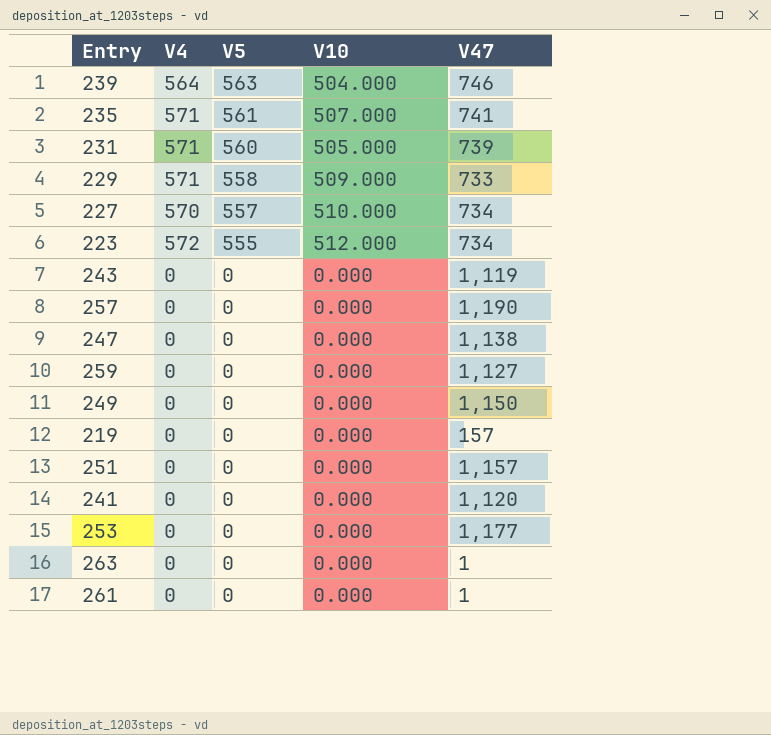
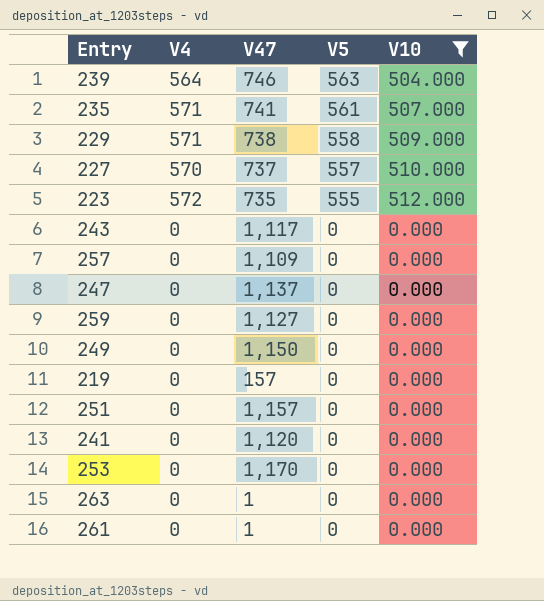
filter: none -> V10 != 505.000
column V47 | position: 5 -> 3
229 | V47: 733 -> 738
227 | V47: 734 -> 737
223 | V47: 734 -> 735
243 | V47: 1,119 -> 1,117
257 | V47: 1,190 -> 1,109
247 | V47: 1,138 -> 1,137
253 | V47: 1,177 -> 1,170

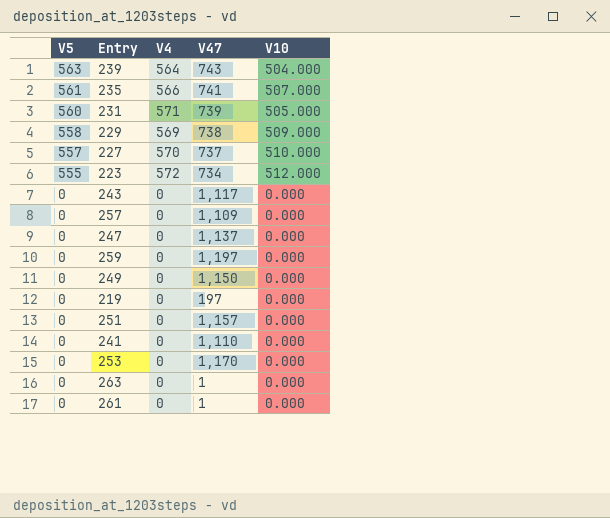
filter: V10 != 505.000 -> none
column V5 | position: 4 -> 1
239 | V47: 746 -> 743
235 | V4: 571 -> 566
229 | V4: 571 -> 569
223 | V47: 735 -> 734
259 | V47: 1,127 -> 1,197
219 | V47: 157 -> 197
241 | V47: 1,120 -> 1,110

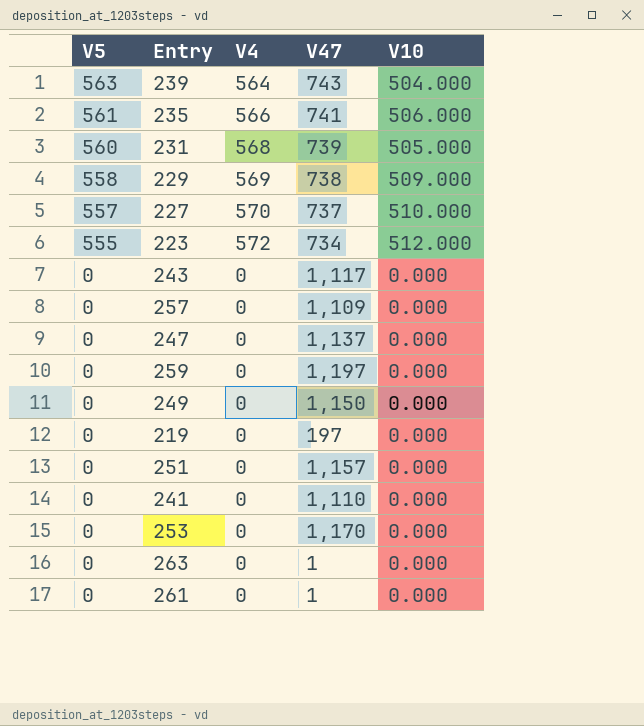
235 | V10: 507.000 -> 506.000
231 | V4: 571 -> 568

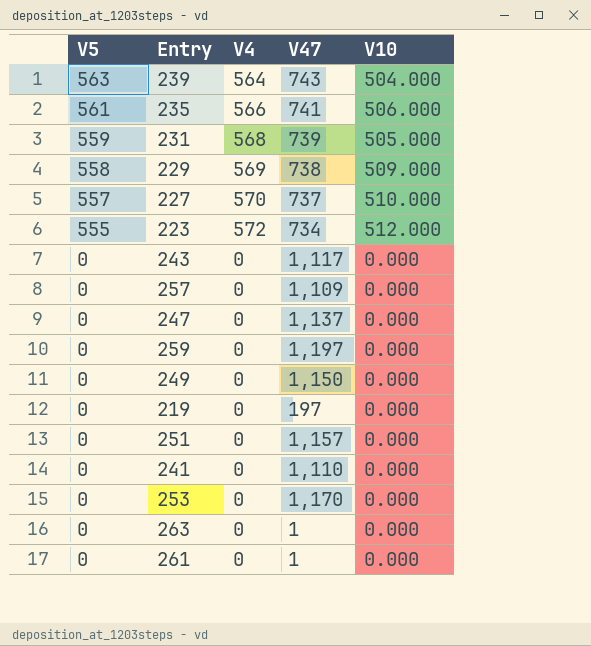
231 | V5: 560 -> 559

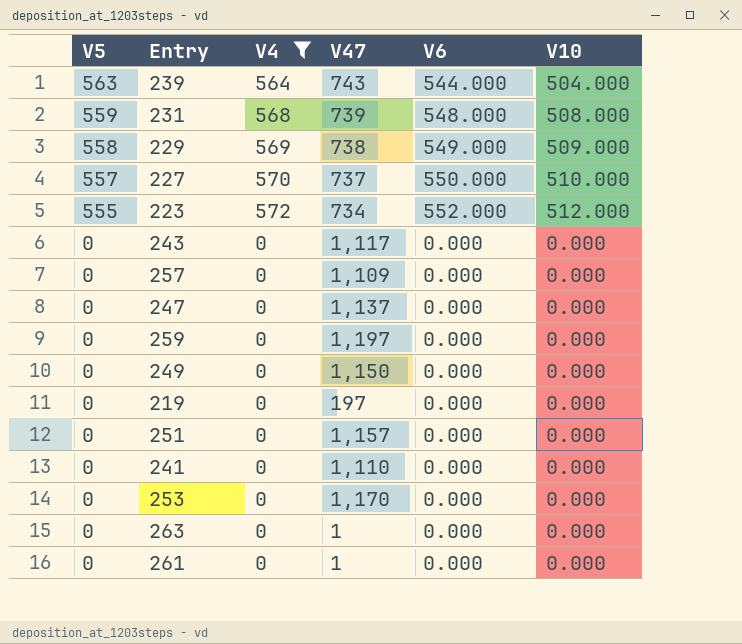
filter: none -> V4 != 566
column V6 | position: none -> 5
231 | V10: 505.000 -> 508.000

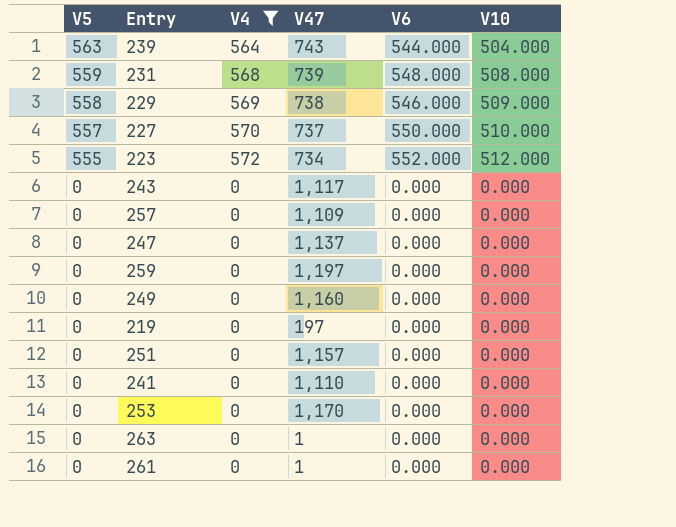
229 | V6: 549.000 -> 546.000
249 | V47: 1,150 -> 1,160

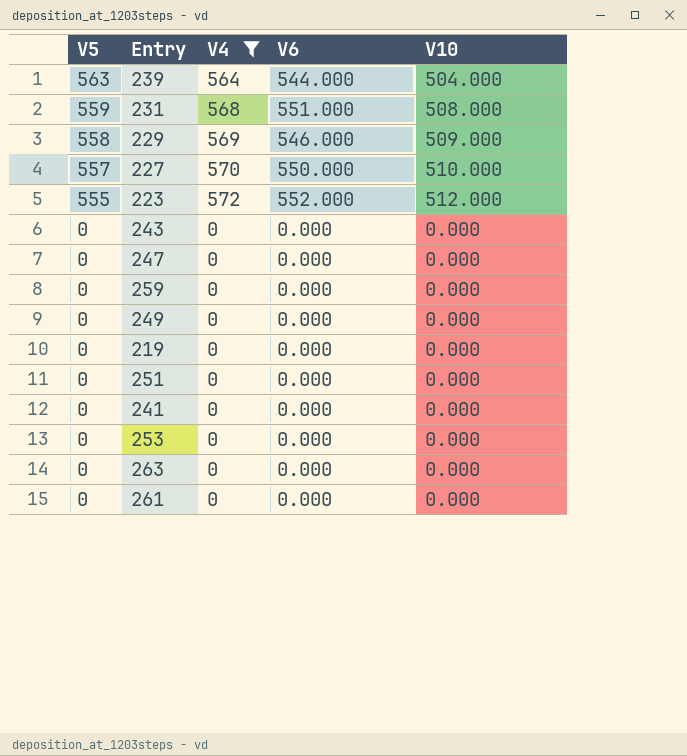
column V47 | position: 4 -> none
row 257: 0 | 0 | 1,109 | 0.000 | 0.000 -> none
231 | V6: 548.000 -> 551.000

